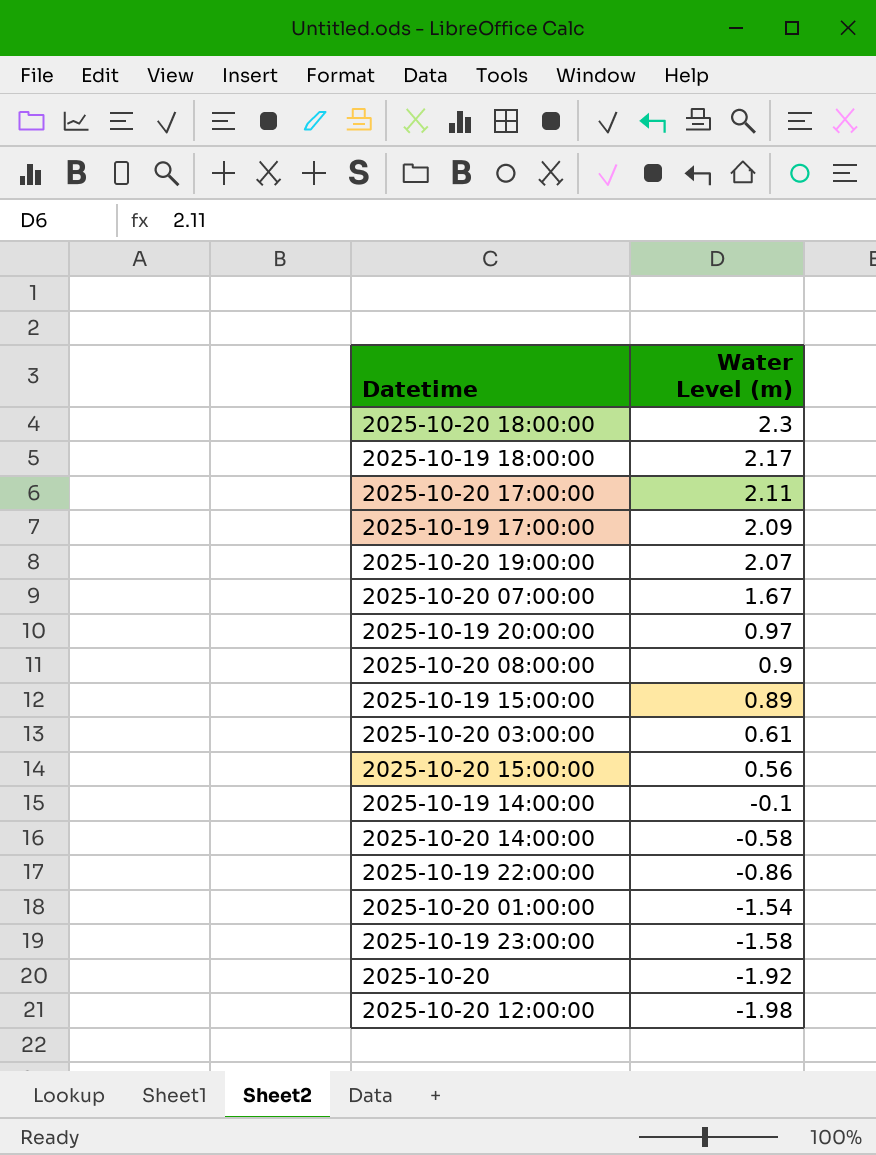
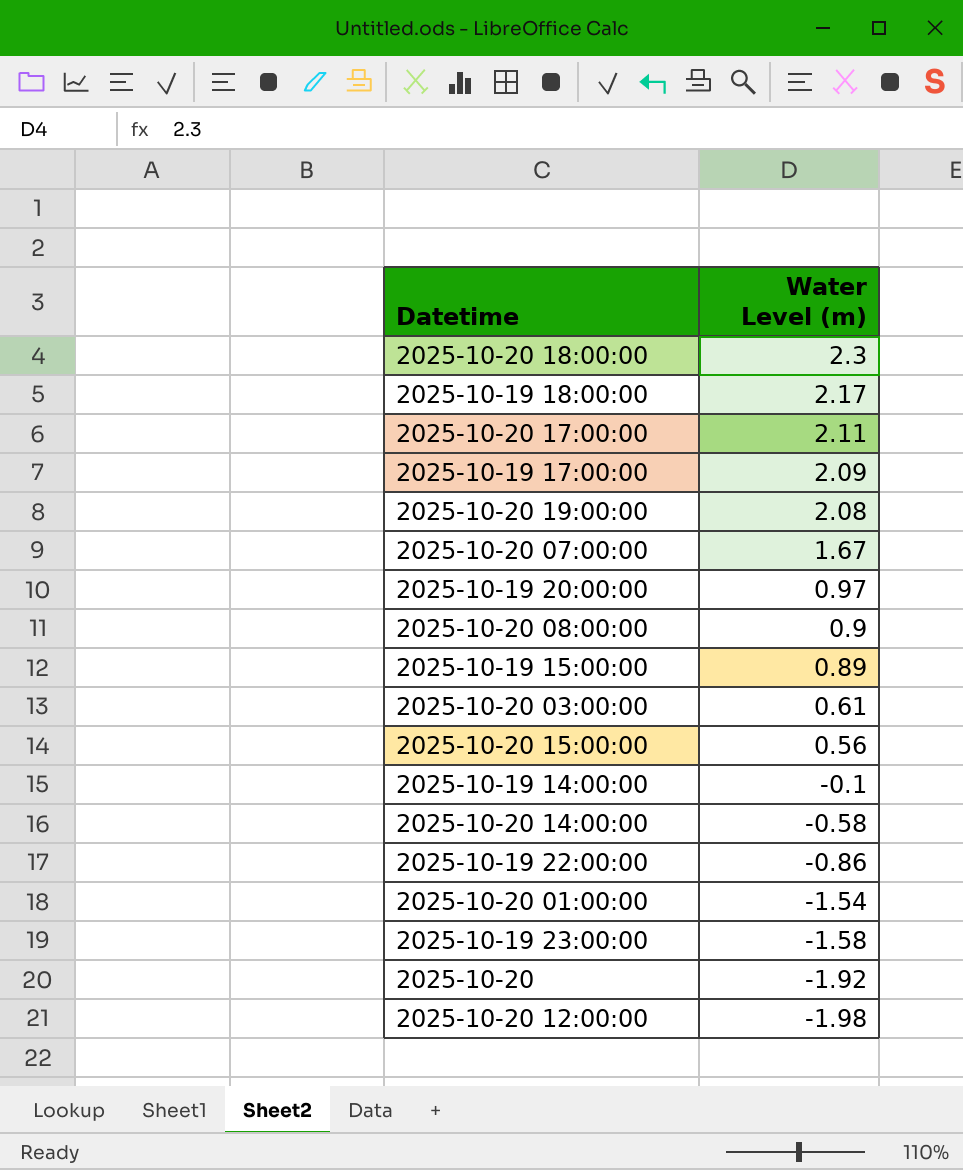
2025-10-20 19:00:00 | Water Level (m): 2.07 -> 2.08

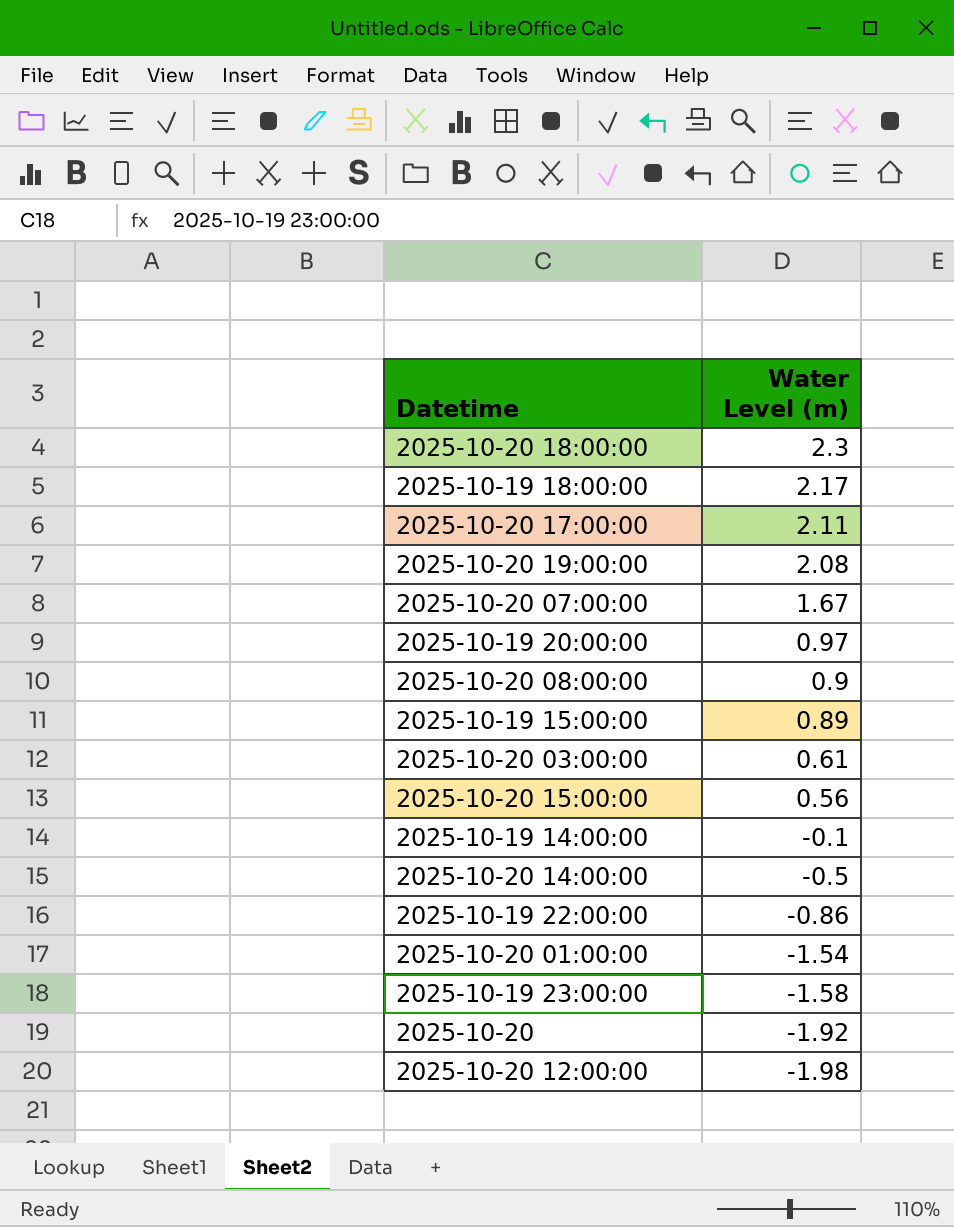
row 2025-10-19 17:00:00: 2.09 -> none
2025-10-20 14:00:00 | Water Level (m): -0.58 -> -0.5

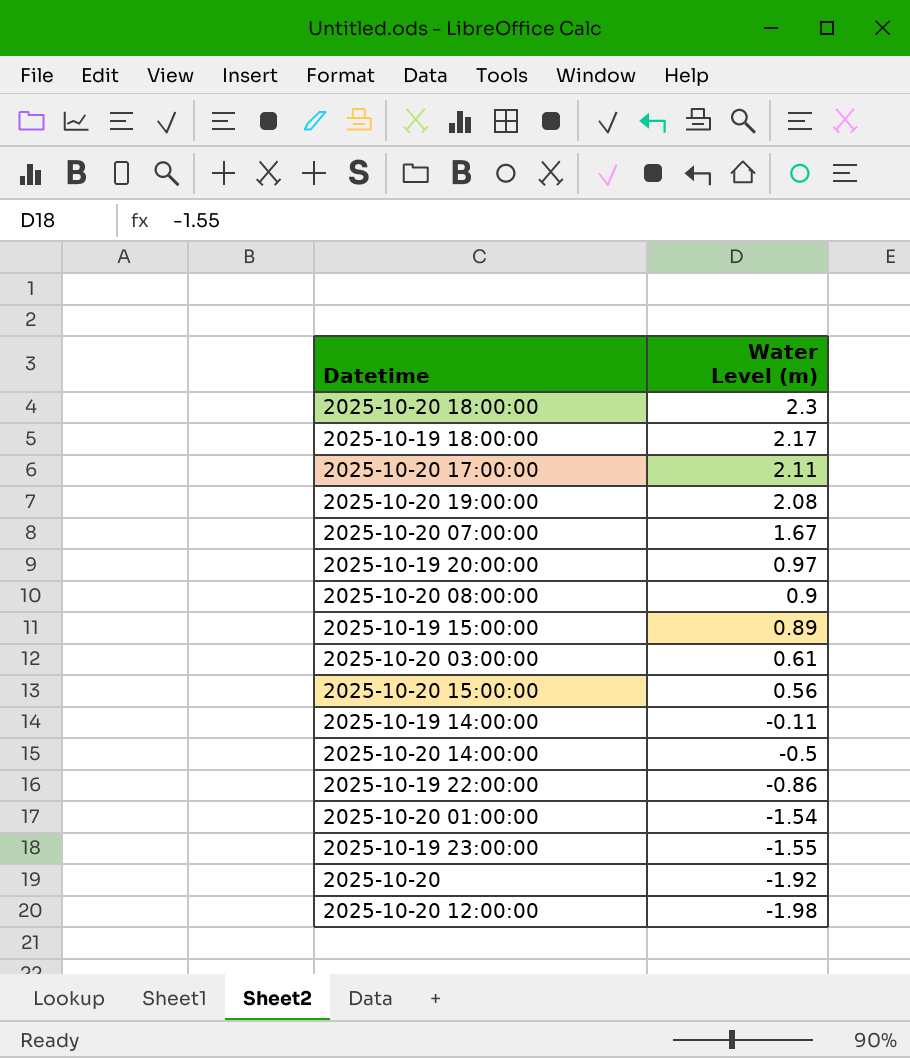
2025-10-19 14:00:00 | Water Level (m): -0.1 -> -0.11
2025-10-19 23:00:00 | Water Level (m): -1.58 -> -1.55

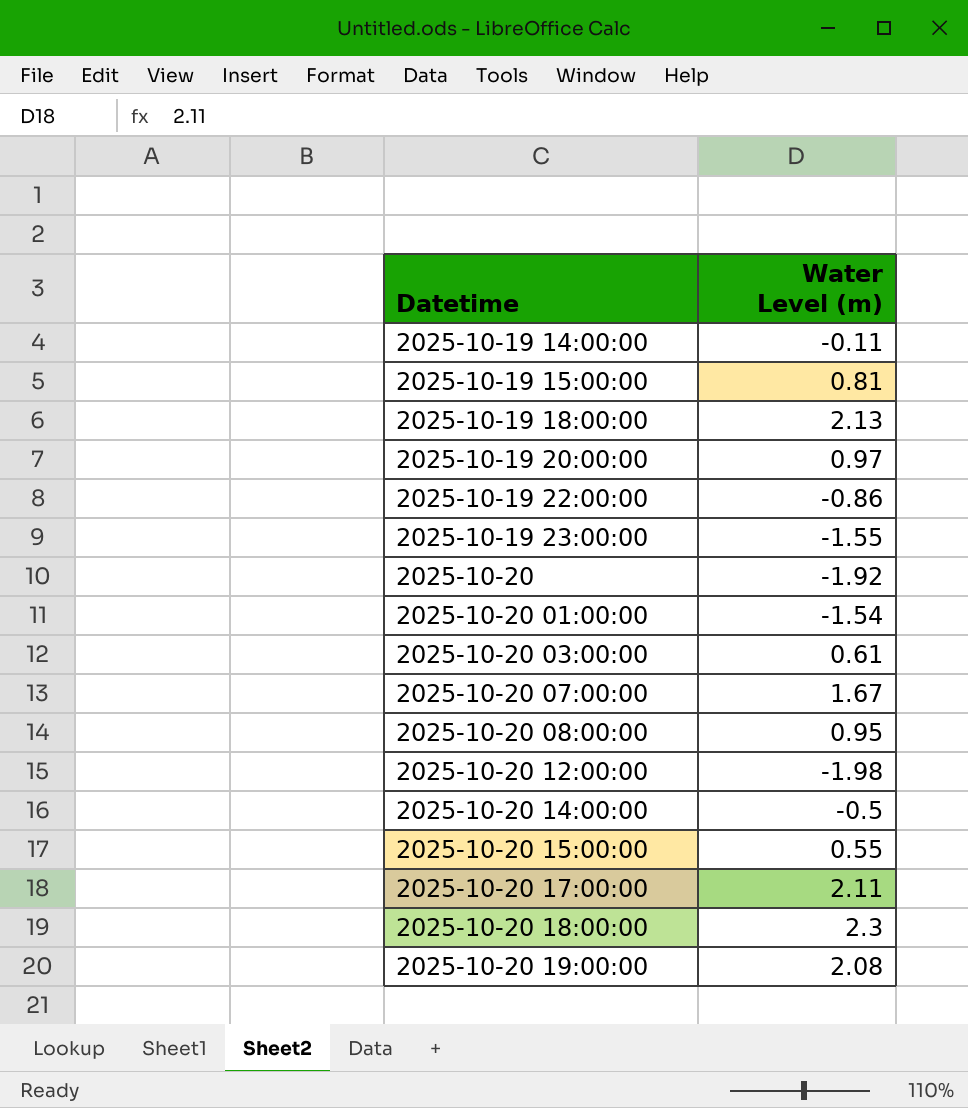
row order: Water Level (m) descending -> Datetime ascending
2025-10-19 15:00:00 | Water Level (m): 0.89 -> 0.81
2025-10-19 18:00:00 | Water Level (m): 2.17 -> 2.13
2025-10-20 08:00:00 | Water Level (m): 0.9 -> 0.95
2025-10-20 15:00:00 | Water Level (m): 0.56 -> 0.55

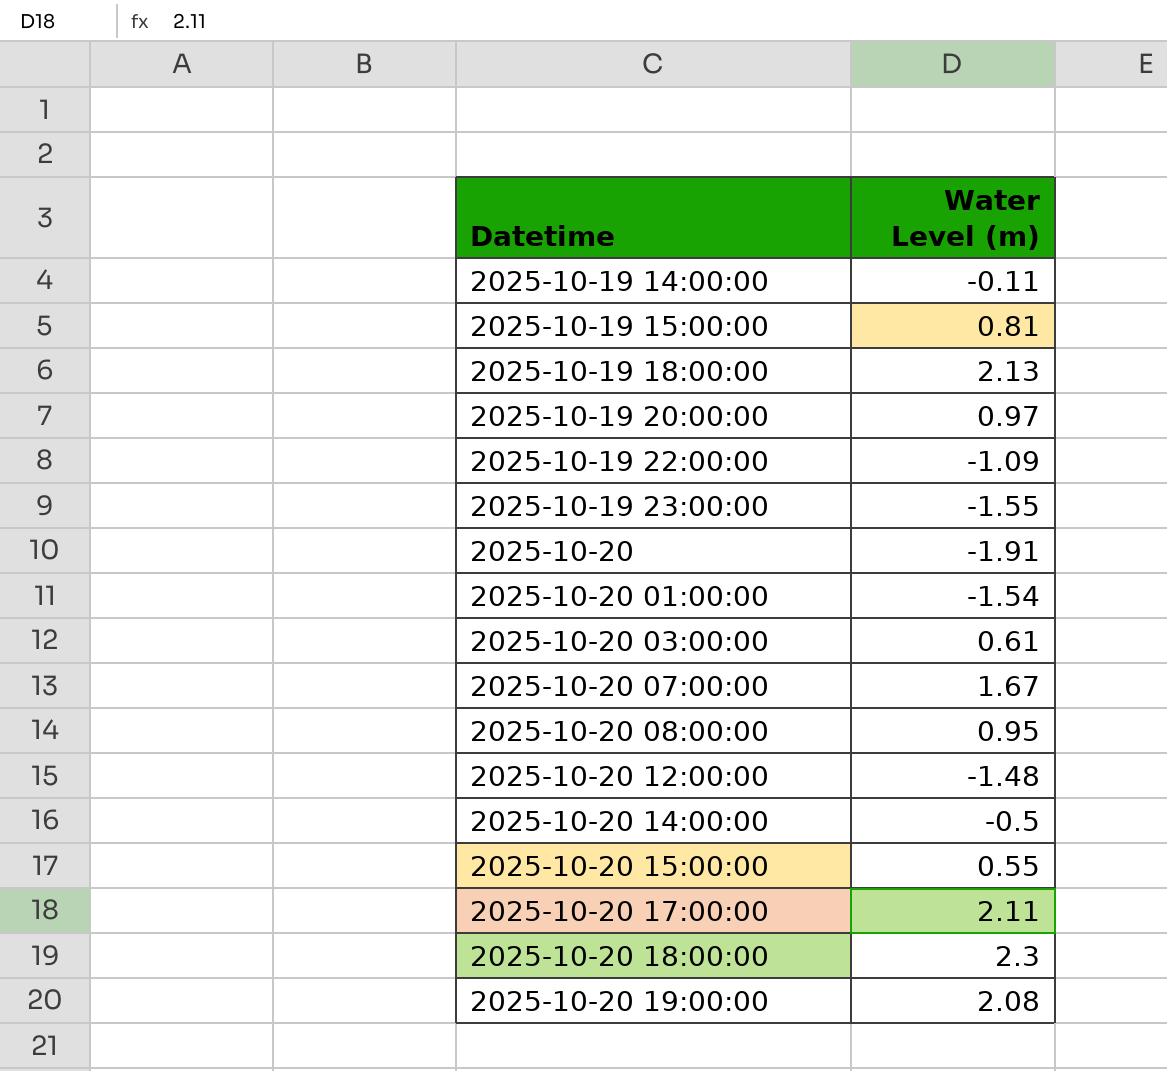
2025-10-19 22:00:00 | Water Level (m): -0.86 -> -1.09
2025-10-20 | Water Level (m): -1.92 -> -1.91
2025-10-20 12:00:00 | Water Level (m): -1.98 -> -1.48

